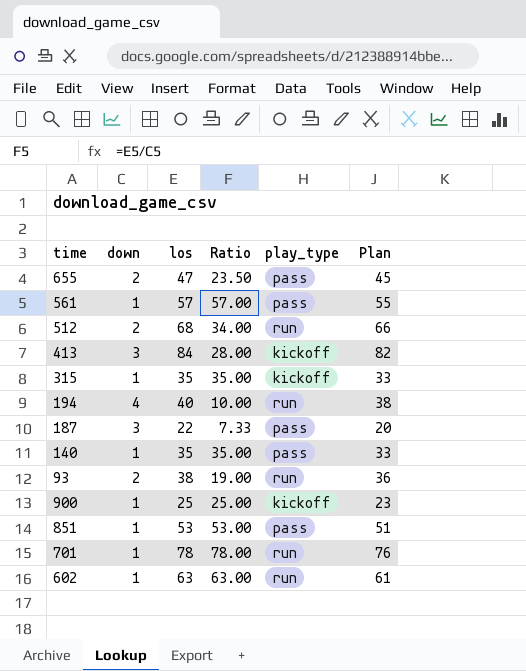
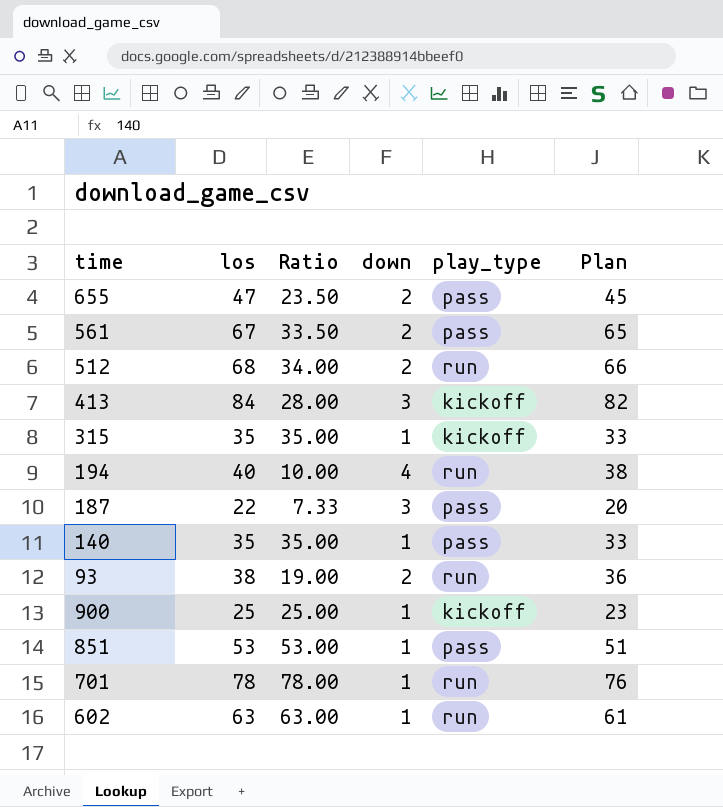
column down | position: 2 -> 4
561 | los: 57 -> 67
561 | Ratio: 57.00 -> 33.50
561 | down: 1 -> 2
561 | Plan: 55 -> 65

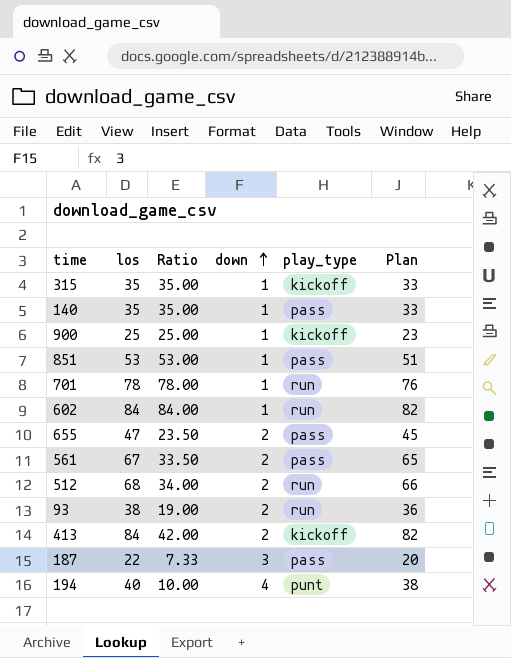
row order: none -> down ascending
602 | los: 63 -> 84
602 | Ratio: 63.00 -> 84.00
602 | Plan: 61 -> 82
413 | Ratio: 28.00 -> 42.00
413 | down: 3 -> 2
194 | play_type: run -> punt

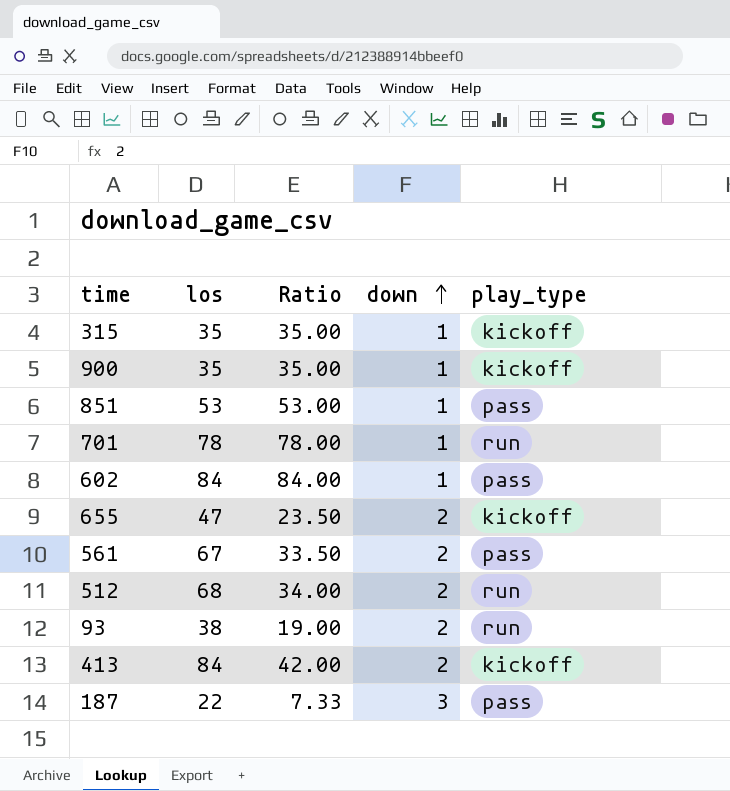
column Plan | formula: [los] - 2 -> none
row 140: 35 | 35.00 | 1 | pass | 33 -> none
row 194: 40 | 10.00 | 4 | punt | 38 -> none
900 | los: 25 -> 35
900 | Ratio: 25.00 -> 35.00
602 | play_type: run -> pass
655 | play_type: pass -> kickoff

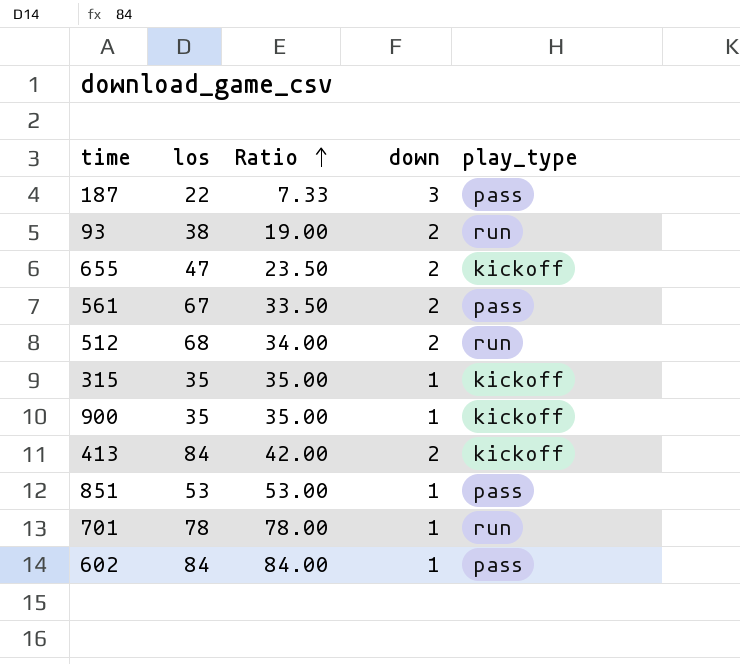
row order: down ascending -> Ratio ascending

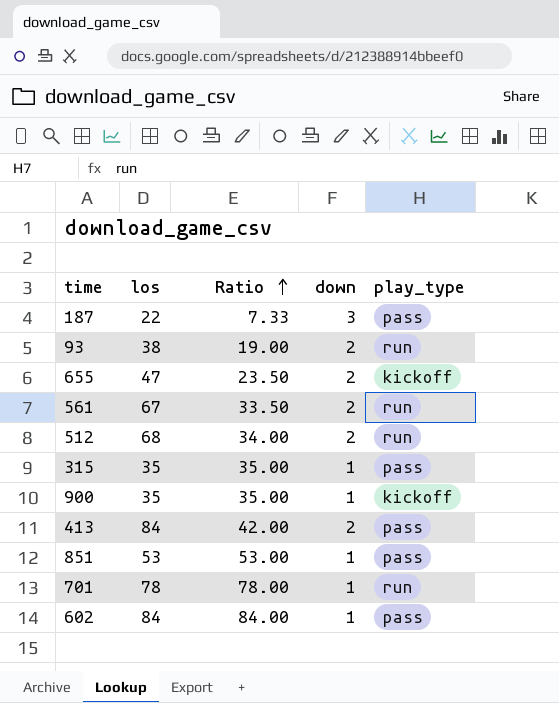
561 | play_type: pass -> run
315 | play_type: kickoff -> pass
413 | play_type: kickoff -> pass

